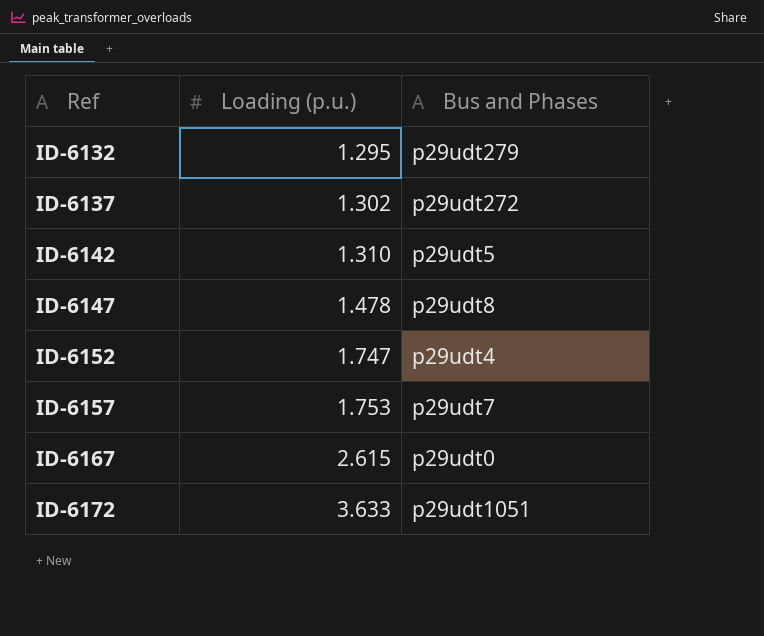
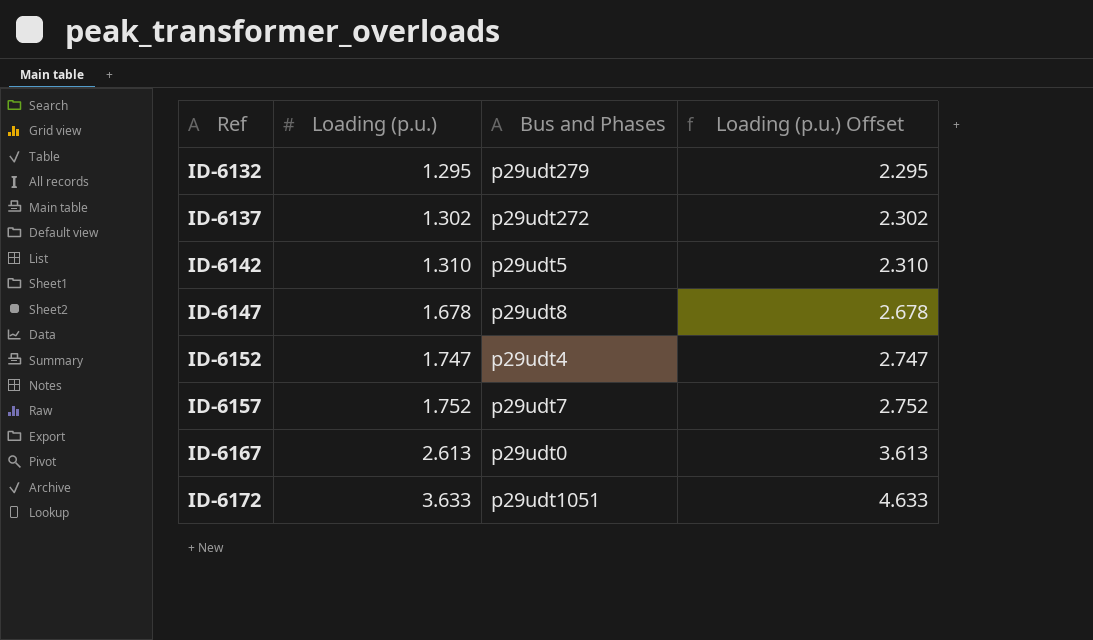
column Loading (p.u.) Offset | formula: none -> [Loading (p.u.)] + 1
ID-6147 | Loading (p.u.): 1.478 -> 1.678
ID-6157 | Loading (p.u.): 1.753 -> 1.752
ID-6167 | Loading (p.u.): 2.615 -> 2.613

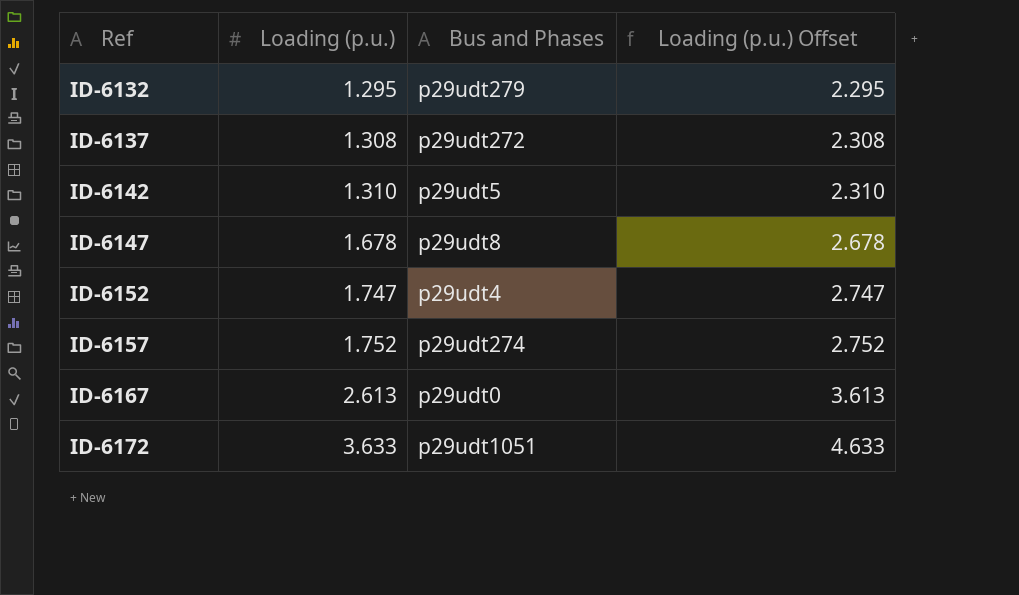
ID-6137 | Loading (p.u.): 1.302 -> 1.308
ID-6137 | Loading (p.u.) Offset: 2.302 -> 2.308
ID-6157 | Bus and Phases: p29udt7 -> p29udt274

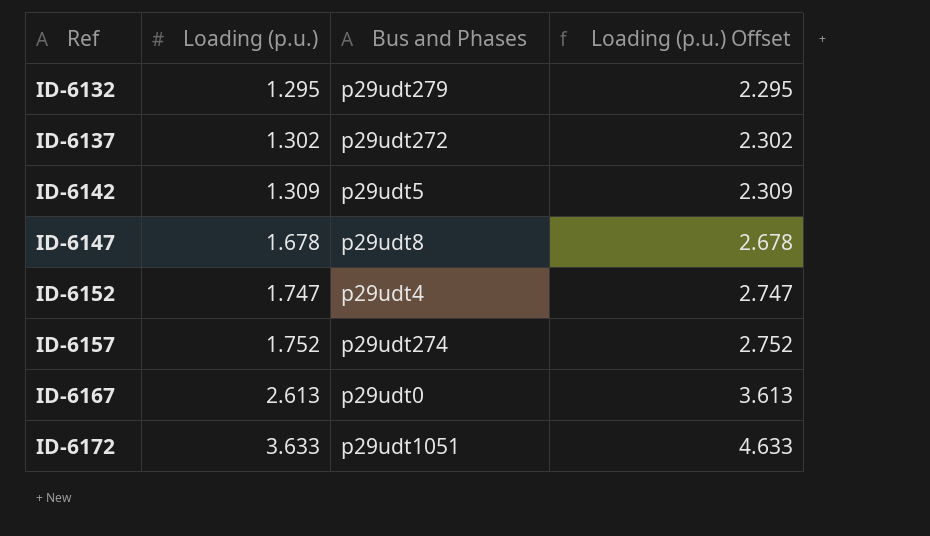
ID-6137 | Loading (p.u.): 1.308 -> 1.302
ID-6137 | Loading (p.u.) Offset: 2.308 -> 2.302
ID-6142 | Loading (p.u.): 1.310 -> 1.309
ID-6142 | Loading (p.u.) Offset: 2.310 -> 2.309

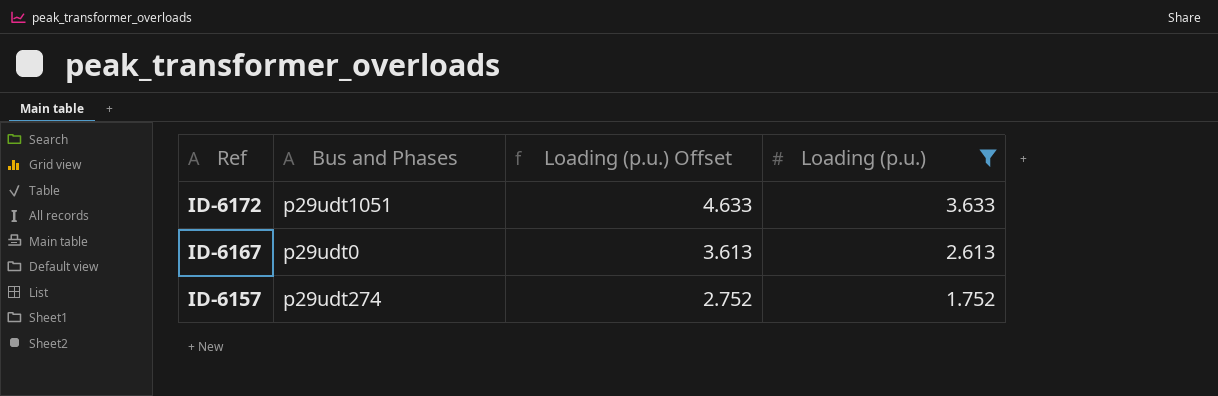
filter: none -> Loading (p.u.) >= 1.752
row order: Ref ascending -> Ref descending
column Loading (p.u.) | position: 2 -> 4

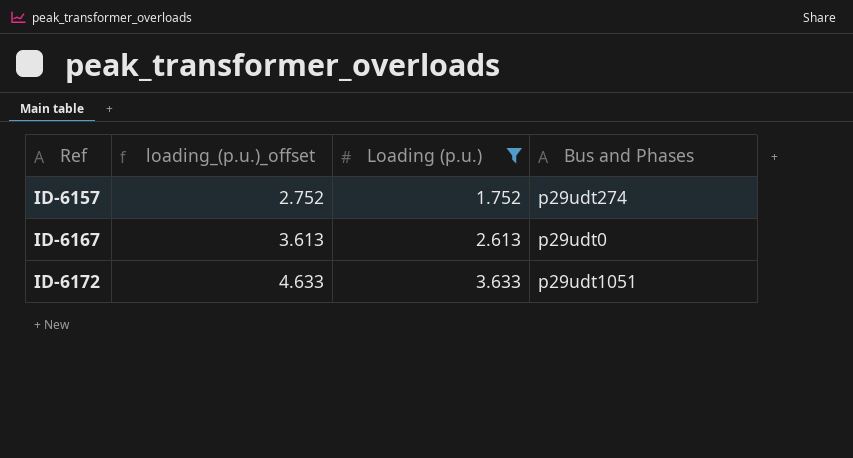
row order: Ref descending -> Ref ascending
column name: Loading (p.u.) Offset -> loading_(p.u.)_offset
column Bus and Phases | position: 2 -> 4

